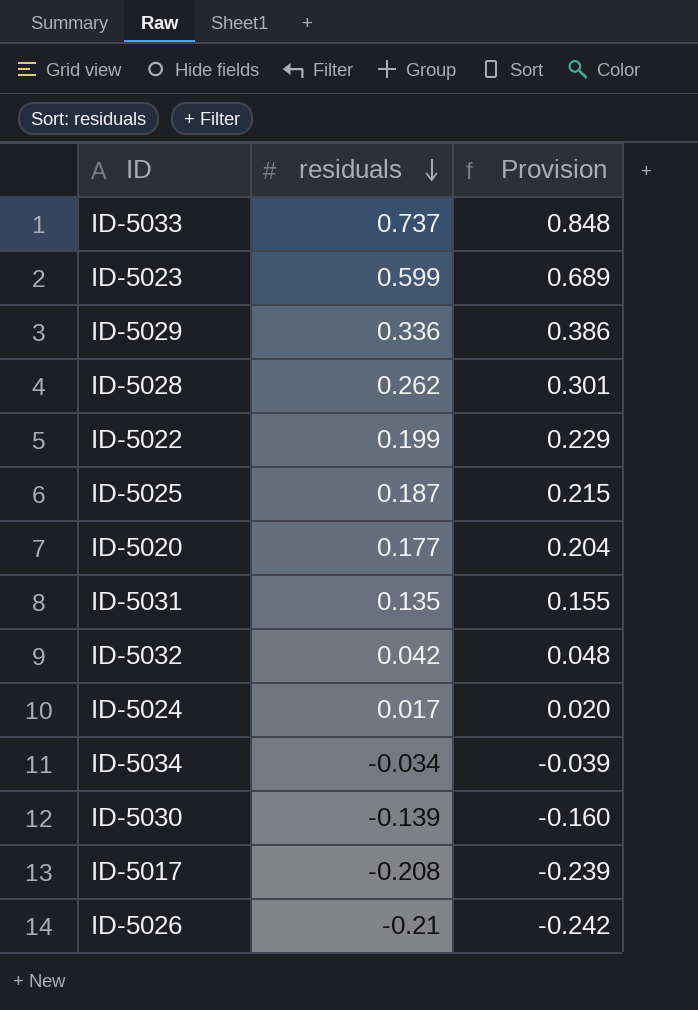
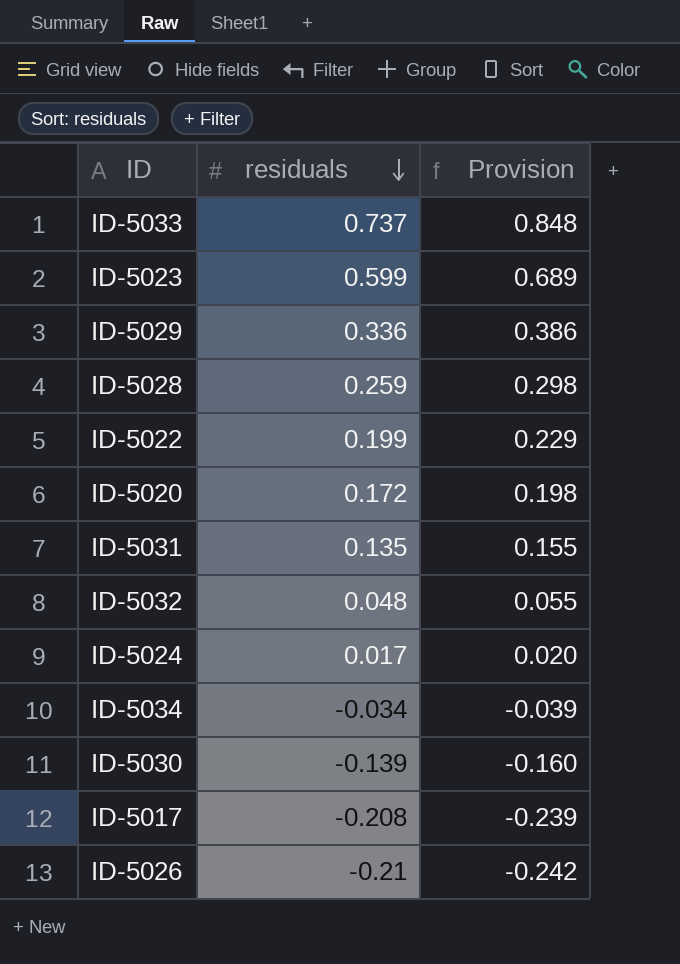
row ID-5025: 0.187 | 0.215 -> none
ID-5028 | residuals: 0.262 -> 0.259
ID-5028 | Provision: 0.301 -> 0.298
ID-5020 | residuals: 0.177 -> 0.172
ID-5020 | Provision: 0.204 -> 0.198
ID-5032 | residuals: 0.042 -> 0.048
ID-5032 | Provision: 0.048 -> 0.055

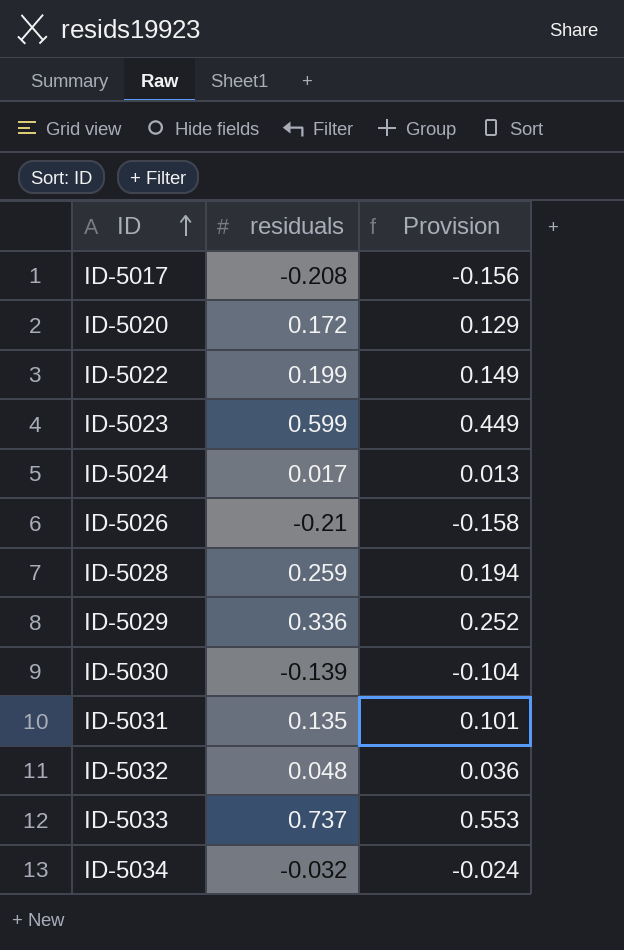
row order: residuals descending -> ID ascending
column Provision | formula: [residuals] * 1.15 -> [residuals] * 0.75
ID-5034 | residuals: -0.034 -> -0.032

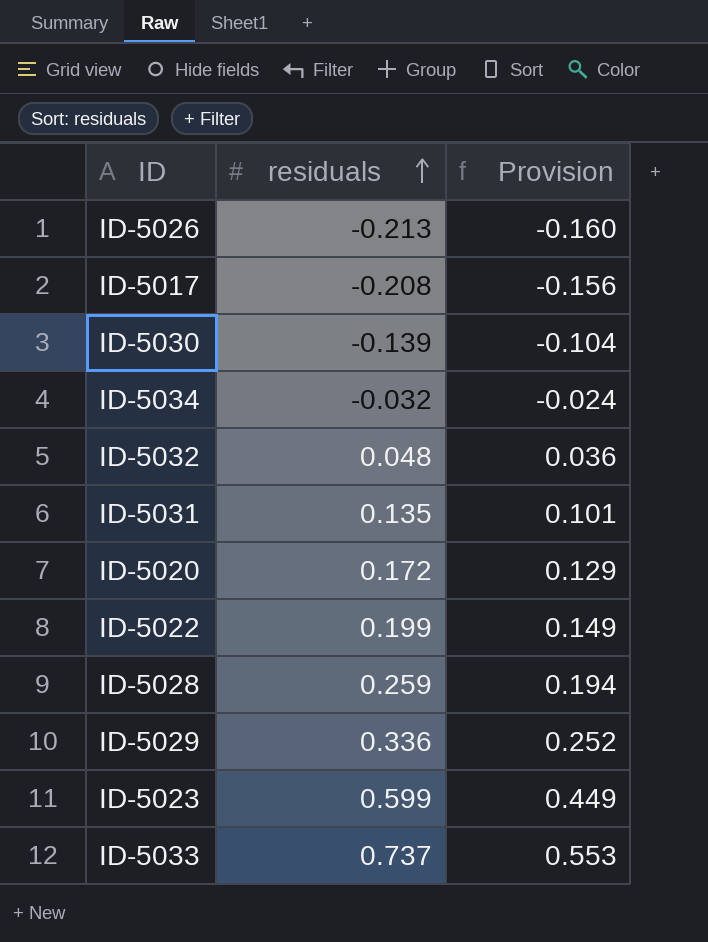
row order: ID ascending -> residuals ascending
row ID-5024: 0.017 | 0.013 -> none
ID-5026 | residuals: -0.21 -> -0.213
ID-5026 | Provision: -0.158 -> -0.160

